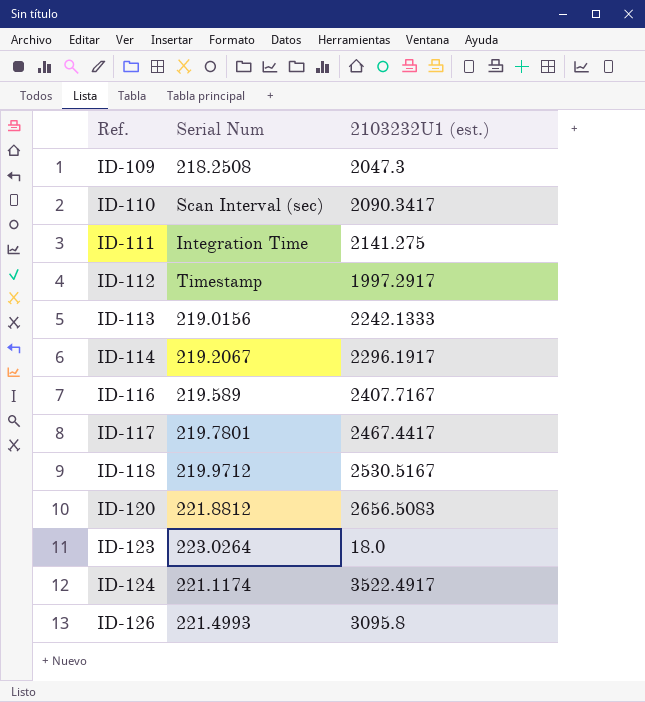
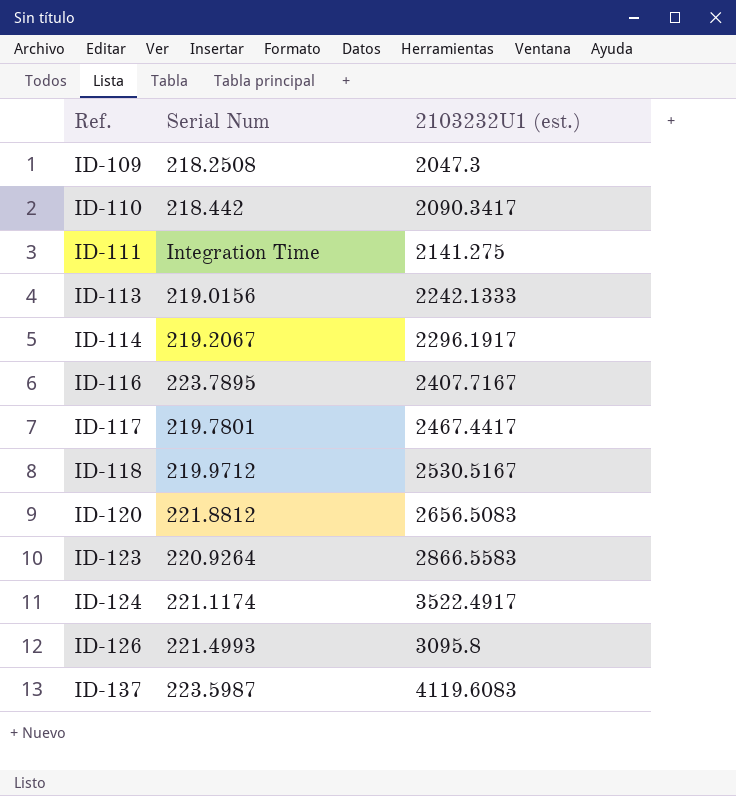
row ID-112: Timestamp | 1997.2917 -> none
ID-110 | Serial Num: Scan Interval (sec) -> 218.442
ID-116 | Serial Num: 219.589 -> 223.7895
ID-123 | Serial Num: 223.0264 -> 220.9264
ID-123 | 2103232U1 (est.): 18.0 -> 2866.5583
row ID-137: none -> 223.5987 | 4119.6083

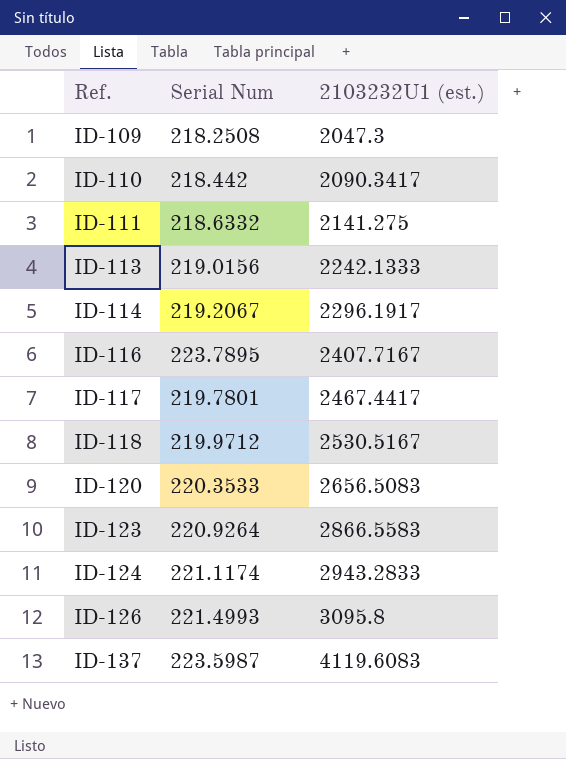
ID-111 | Serial Num: Integration Time -> 218.6332
ID-120 | Serial Num: 221.8812 -> 220.3533
ID-124 | 2103232U1 (est.): 3522.4917 -> 2943.2833

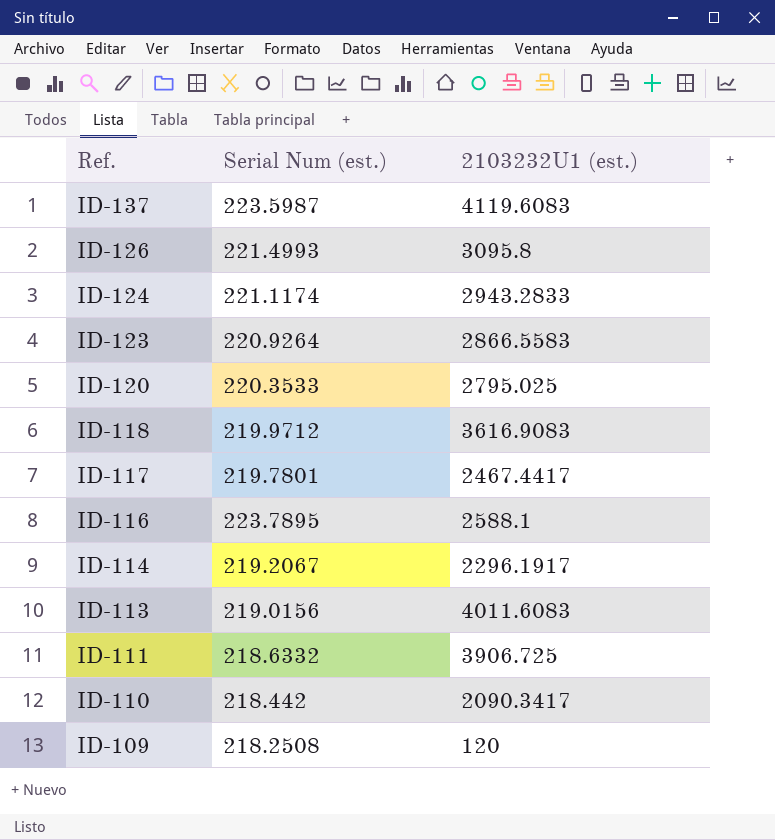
row order: Ref. ascending -> Ref. descending
column name: Serial Num -> Serial Num (est.)
ID-120 | 2103232U1 (est.): 2656.5083 -> 2795.025
ID-118 | 2103232U1 (est.): 2530.5167 -> 3616.9083
ID-116 | 2103232U1 (est.): 2407.7167 -> 2588.1
ID-113 | 2103232U1 (est.): 2242.1333 -> 4011.6083
ID-111 | 2103232U1 (est.): 2141.275 -> 3906.725
ID-109 | 2103232U1 (est.): 2047.3 -> 120

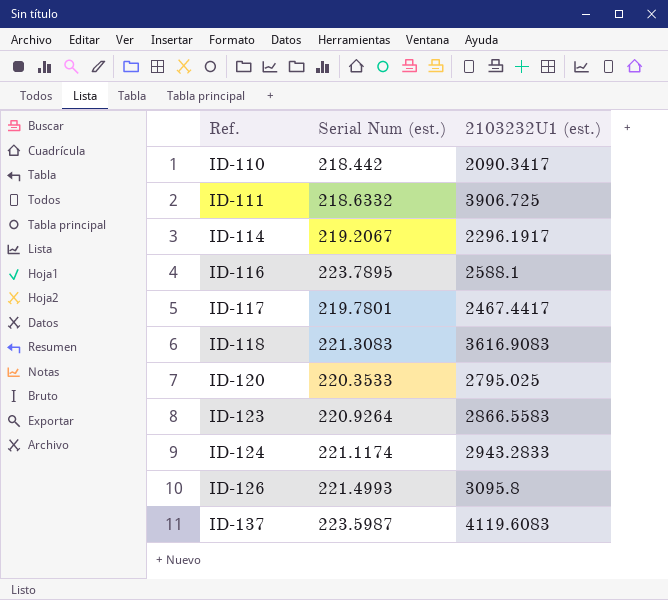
row order: Ref. descending -> Ref. ascending
row ID-113: 219.0156 | 4011.6083 -> none
row ID-109: 218.2508 | 120 -> none
ID-118 | Serial Num (est.): 219.9712 -> 221.3083

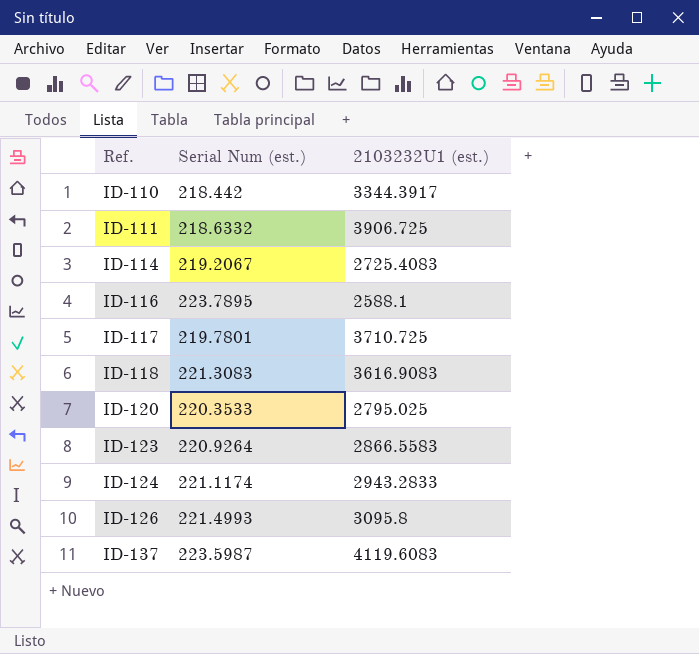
ID-110 | 2103232U1 (est.): 2090.3417 -> 3344.3917
ID-114 | 2103232U1 (est.): 2296.1917 -> 2725.4083
ID-117 | 2103232U1 (est.): 2467.4417 -> 3710.725

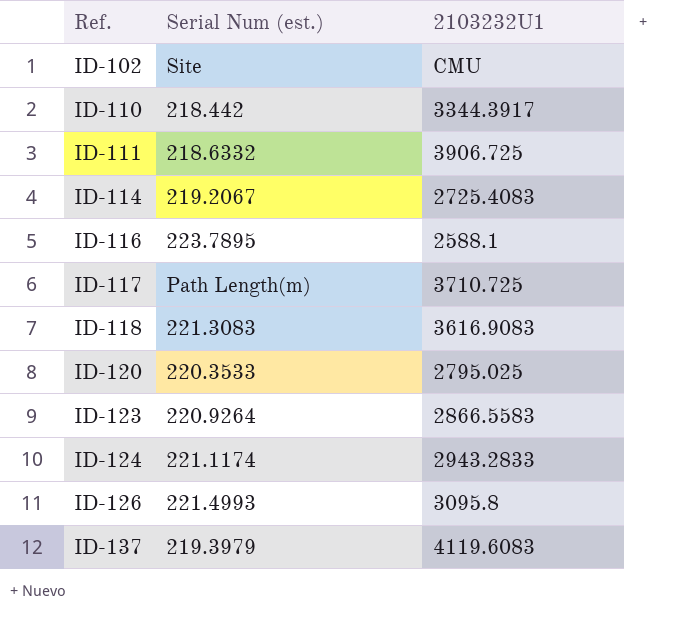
column name: 2103232U1 (est.) -> 2103232U1
row ID-102: none -> Site | CMU
ID-117 | Serial Num (est.): 219.7801 -> Path Length(m)
ID-137 | Serial Num (est.): 223.5987 -> 219.3979

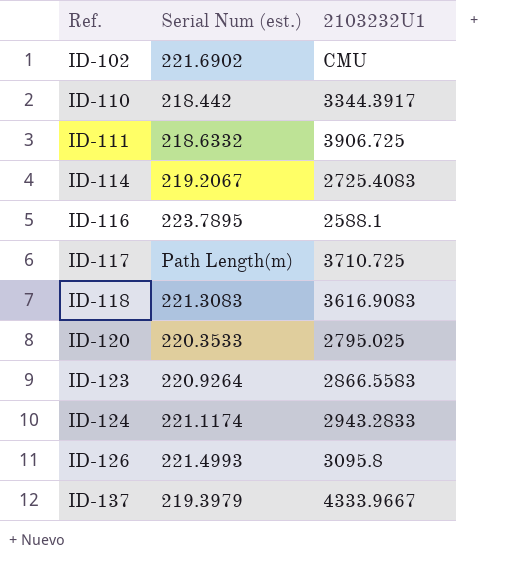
ID-102 | Serial Num (est.): Site -> 221.6902
ID-137 | 2103232U1: 4119.6083 -> 4333.9667

